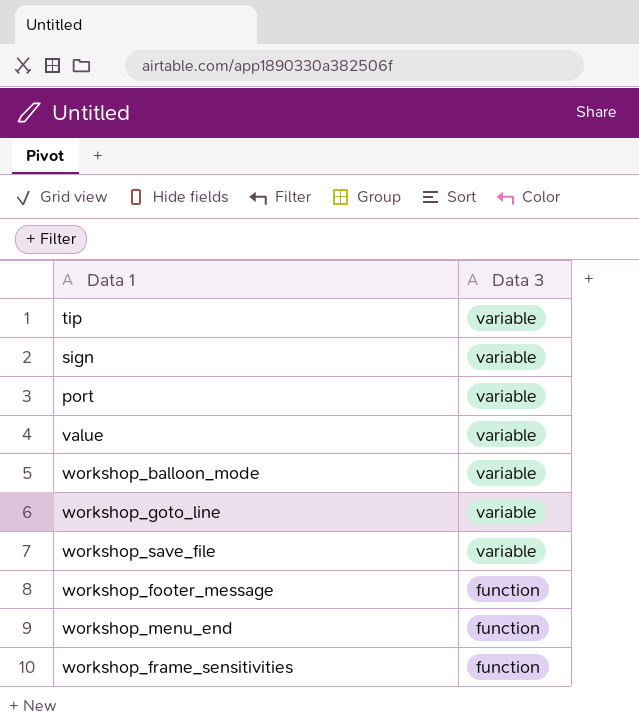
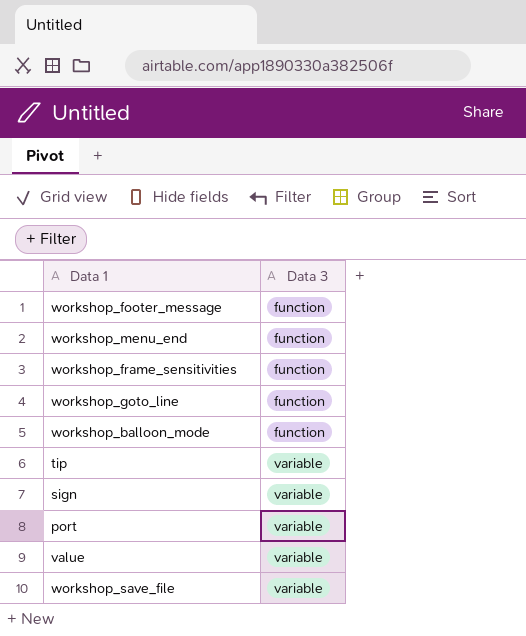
row order: Data 3 descending -> Data 3 ascending
workshop_goto_line | Data 3: variable -> function
workshop_balloon_mode | Data 3: variable -> function

